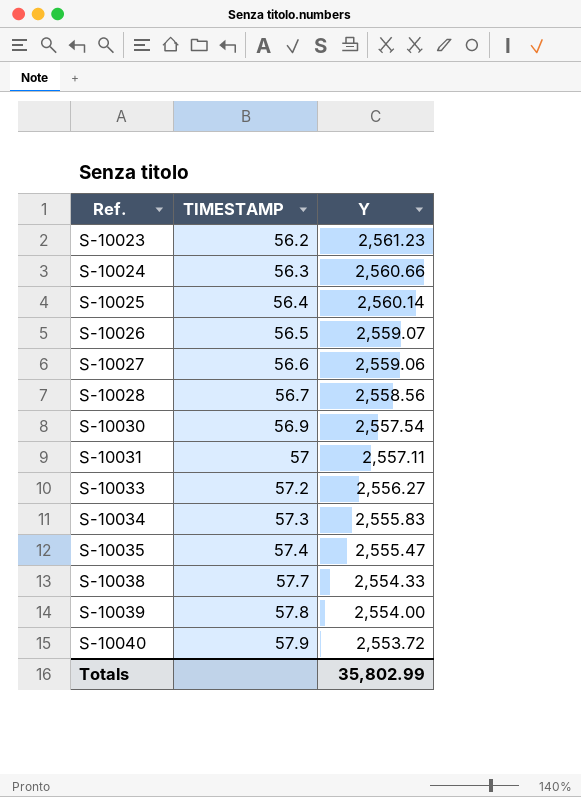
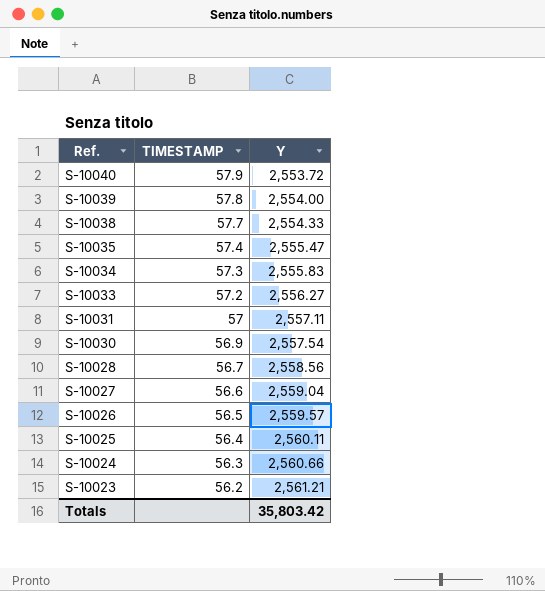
row order: Ref. ascending -> Ref. descending
S-10027 | Y: 2,559.06 -> 2,559.04
S-10026 | Y: 2,559.07 -> 2,559.57
S-10025 | Y: 2,560.14 -> 2,560.11
S-10023 | Y: 2,561.23 -> 2,561.21
Totals | Y: 35,802.99 -> 35,803.42

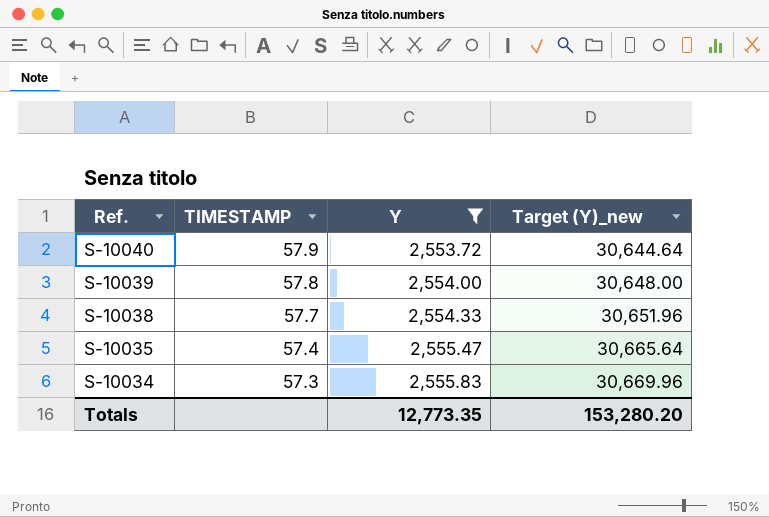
filter: none -> Y <= 2,555.83
column Target (Y)_new | formula: none -> [Y] * 12
Totals | Y: 35,803.42 -> 12,773.35

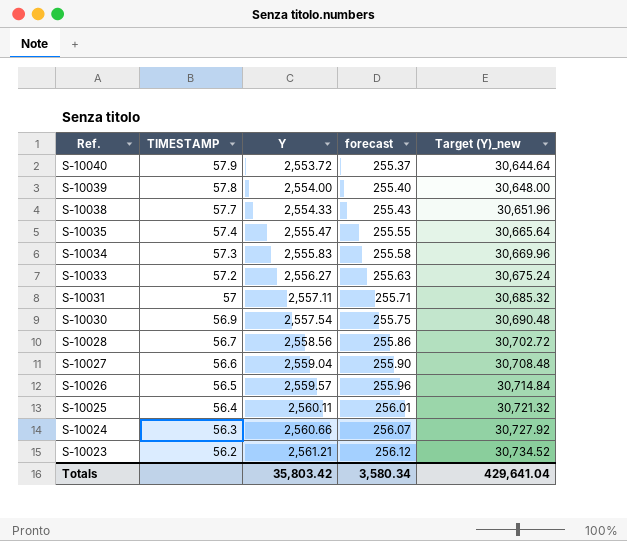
filter: Y <= 2,555.83 -> none
column forecast | formula: none -> [Y] * 0.1
Totals | Y: 12,773.35 -> 35,803.42
Totals | Target (Y)_new: 153,280.20 -> 429,641.04

